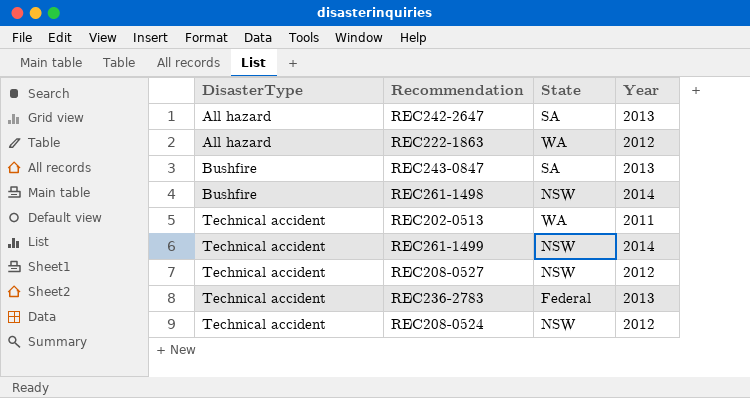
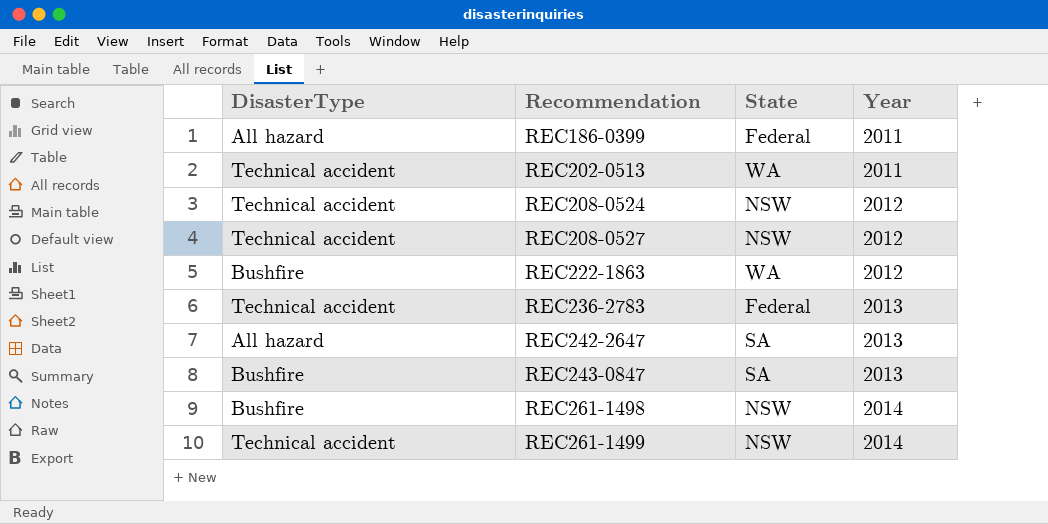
row order: DisasterType ascending -> Recommendation ascending
row REC186-0399: none -> All hazard | Federal | 2011
REC222-1863 | DisasterType: All hazard -> Bushfire

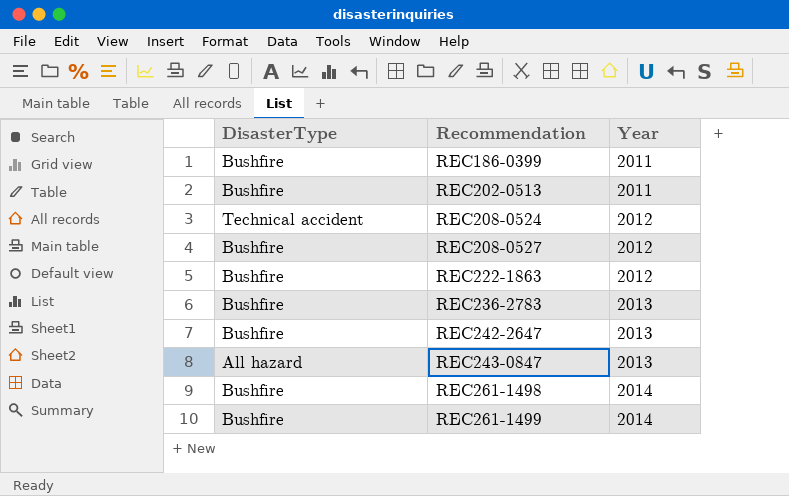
column State | position: 3 -> none
REC186-0399 | DisasterType: All hazard -> Bushfire
REC202-0513 | DisasterType: Technical accident -> Bushfire
REC208-0527 | DisasterType: Technical accident -> Bushfire
REC236-2783 | DisasterType: Technical accident -> Bushfire
REC242-2647 | DisasterType: All hazard -> Bushfire
REC243-0847 | DisasterType: Bushfire -> All hazard
REC261-1499 | DisasterType: Technical accident -> Bushfire

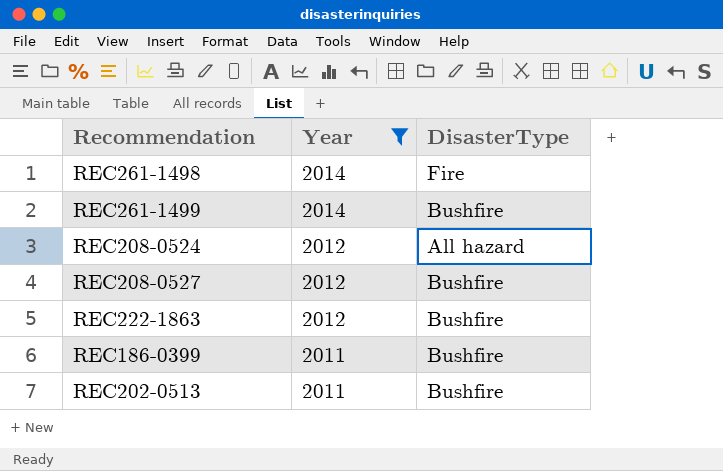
filter: none -> Year != 2013
row order: Recommendation ascending -> Year descending
column DisasterType | position: 1 -> 3
REC261-1498 | DisasterType: Bushfire -> Fire
REC208-0524 | DisasterType: Technical accident -> All hazard

